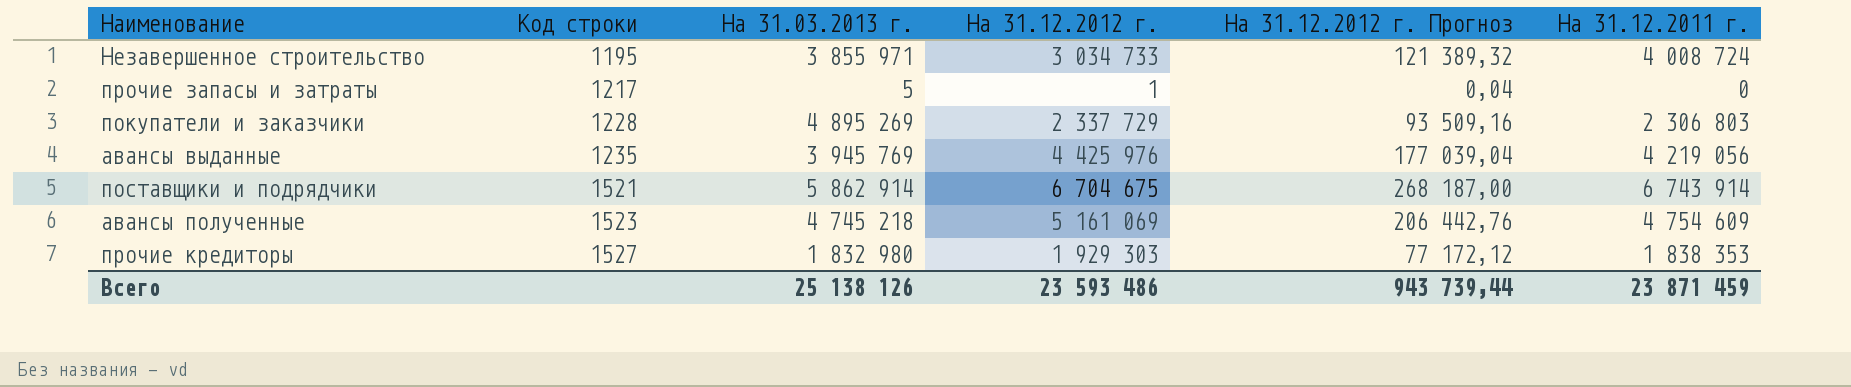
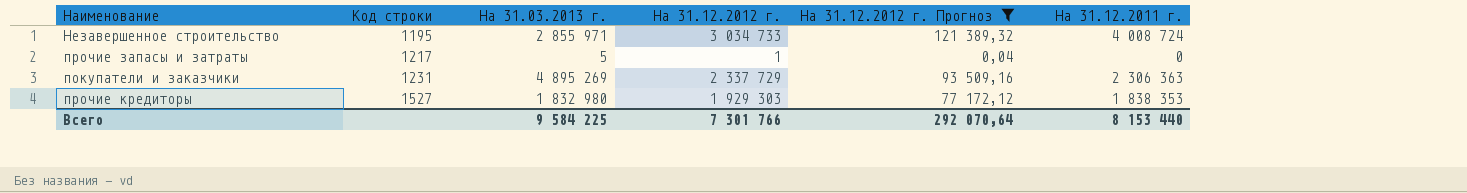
filter: none -> На 31.12.2012 г. Прогноз <= 121 389,32
Незавершенное строительство | На 31.03.2013 г.: 3 855 971 -> 2 855 971
покупатели и заказчики | Код строки: 1228 -> 1231
покупатели и заказчики | На 31.12.2011 г.: 2 306 803 -> 2 306 363
Всего | На 31.03.2013 г.: 25 138 126 -> 9 584 225
Всего | На 31.12.2012 г.: 23 593 486 -> 7 301 766
Всего | На 31.12.2012 г. Прогноз: 943 739,44 -> 292 070,64
Всего | На 31.12.2011 г.: 23 871 459 -> 8 153 440

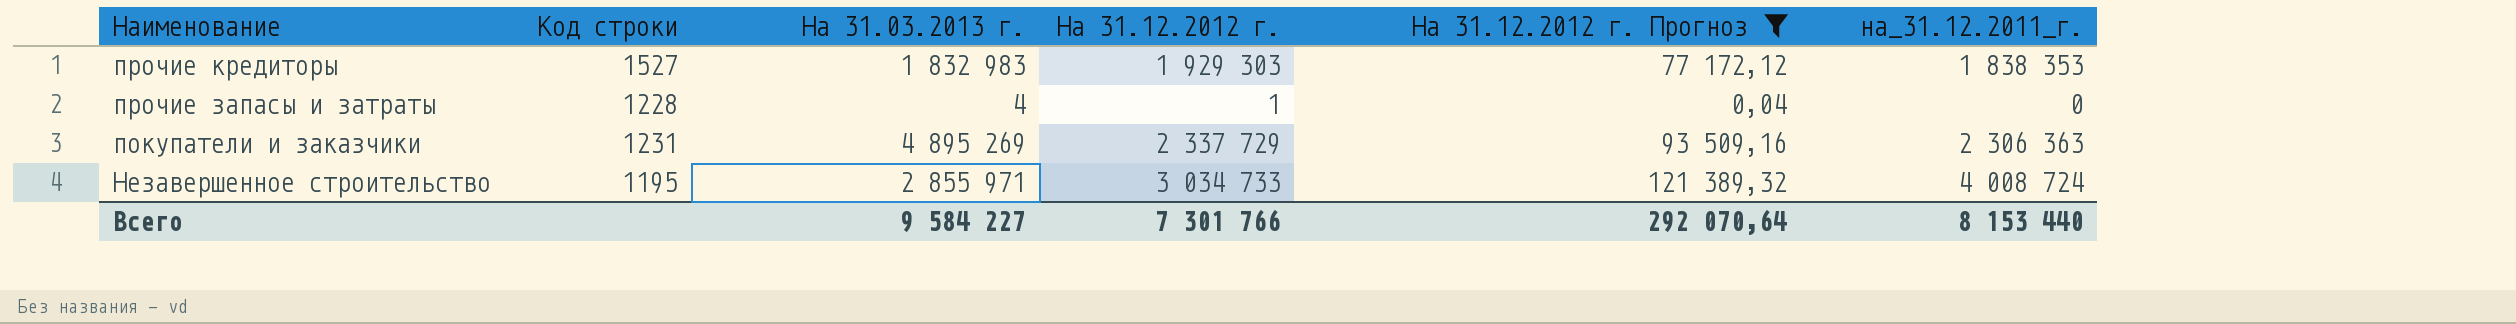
row order: Код строки ascending -> Наименование descending
column name: На 31.12.2011 г. -> на_31.12.2011_г.
прочие кредиторы | На 31.03.2013 г.: 1 832 980 -> 1 832 983
прочие запасы и затраты | Код строки: 1217 -> 1228
прочие запасы и затраты | На 31.03.2013 г.: 5 -> 4
Всего | На 31.03.2013 г.: 9 584 225 -> 9 584 227

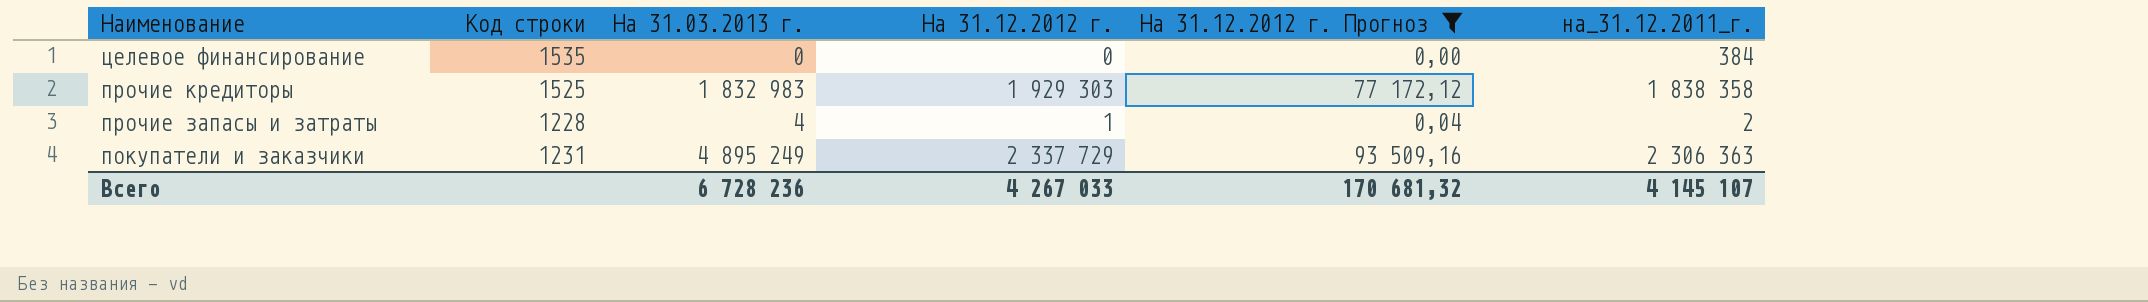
row Незавершенное строительство: 1195 | 2 855 971 | 3 034 733 | 121 389,32 | 4 008 724 -> none
row целевое финансирование: none -> 1535 | 0 | 0 | 0,00 | 384
прочие кредиторы | Код строки: 1527 -> 1525
прочие кредиторы | на_31.12.2011_г.: 1 838 353 -> 1 838 358
прочие запасы и затраты | на_31.12.2011_г.: 0 -> 2
покупатели и заказчики | На 31.03.2013 г.: 4 895 269 -> 4 895 249
Всего | На 31.03.2013 г.: 9 584 227 -> 6 728 236
Всего | На 31.12.2012 г.: 7 301 766 -> 4 267 033
Всего | На 31.12.2012 г. Прогноз: 292 070,64 -> 170 681,32
Всего | на_31.12.2011_г.: 8 153 440 -> 4 145 107

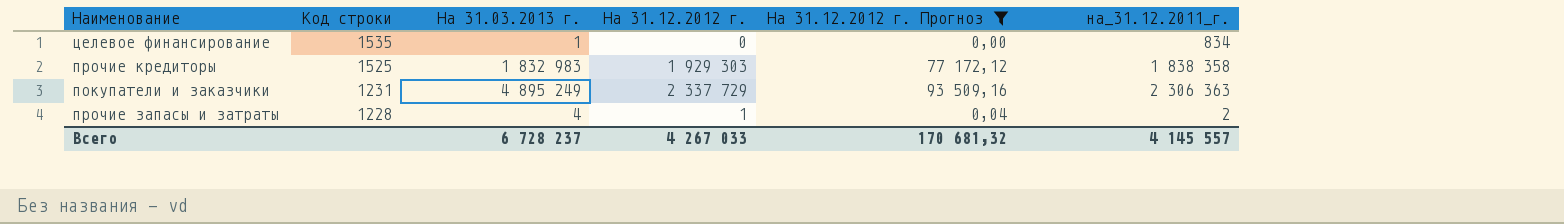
row order: Наименование descending -> Код строки descending
целевое финансирование | На 31.03.2013 г.: 0 -> 1
целевое финансирование | на_31.12.2011_г.: 384 -> 834
Всего | На 31.03.2013 г.: 6 728 236 -> 6 728 237
Всего | на_31.12.2011_г.: 4 145 107 -> 4 145 557

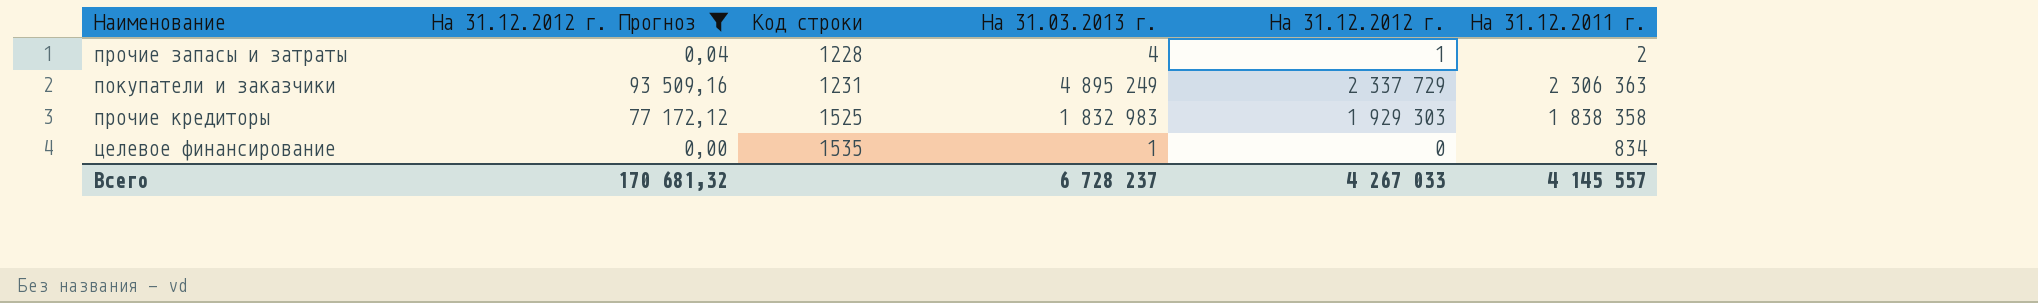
row order: Код строки descending -> Код строки ascending
column На 31.12.2012 г. Прогноз | position: 5 -> 2
column name: на_31.12.2011_г. -> На 31.12.2011 г.

